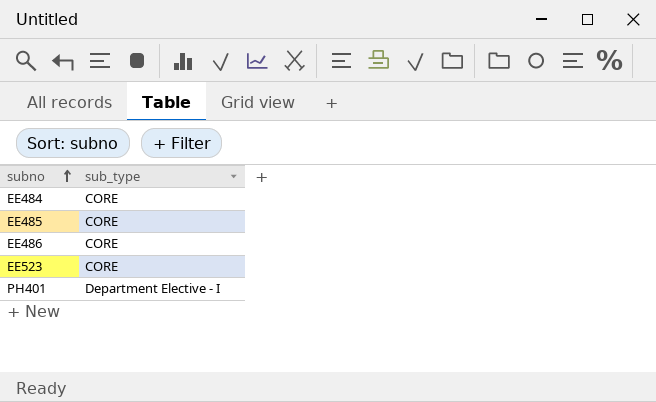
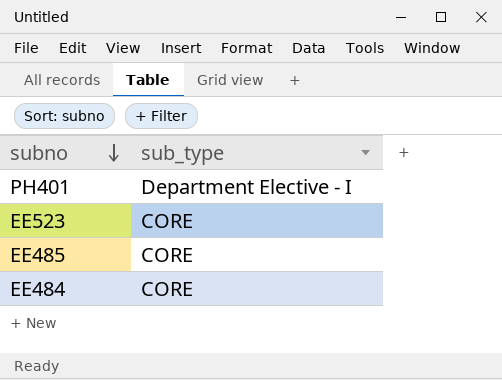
row order: subno ascending -> subno descending
row EE486: CORE -> none

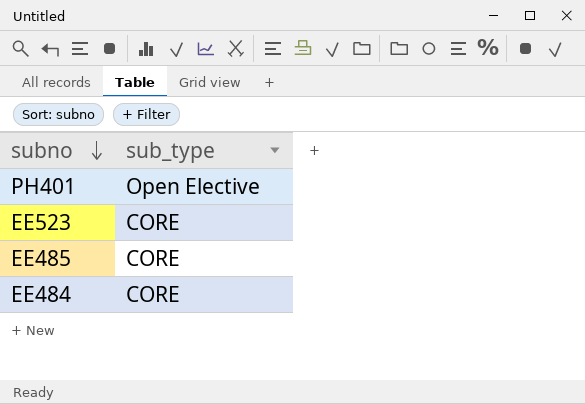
PH401 | sub_type: Department Elective - I -> Open Elective

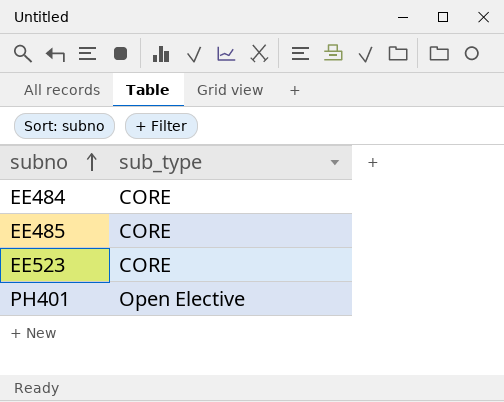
row order: subno descending -> subno ascending

